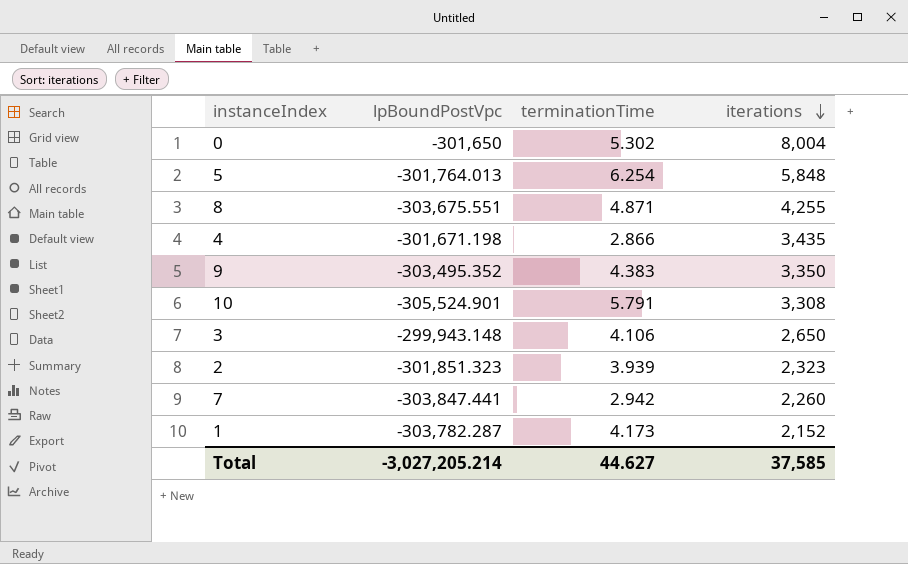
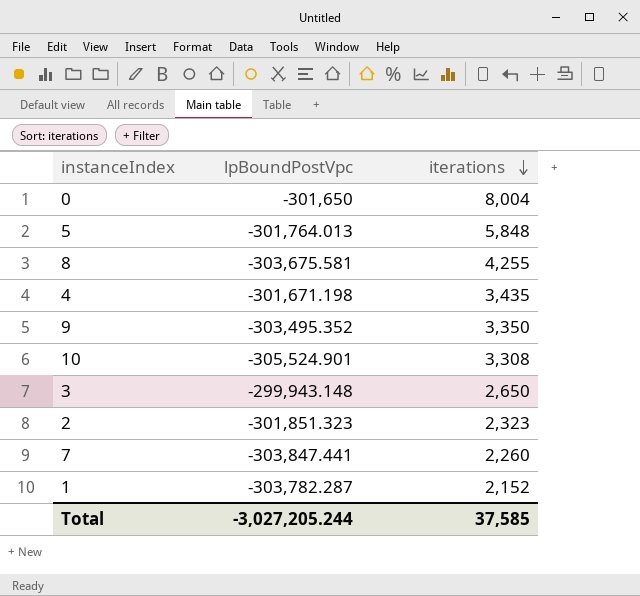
column terminationTime | position: 3 -> none
8 | lpBoundPostVpc: -303,675.551 -> -303,675.581
Total | lpBoundPostVpc: -3,027,205.214 -> -3,027,205.244

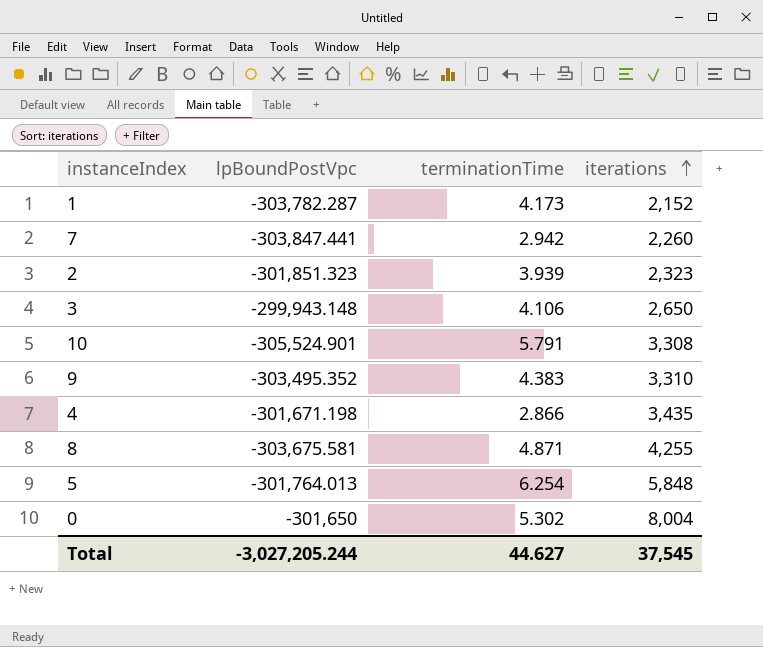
row order: iterations descending -> iterations ascending
column terminationTime | position: none -> 3
9 | iterations: 3,350 -> 3,310
Total | iterations: 37,585 -> 37,545

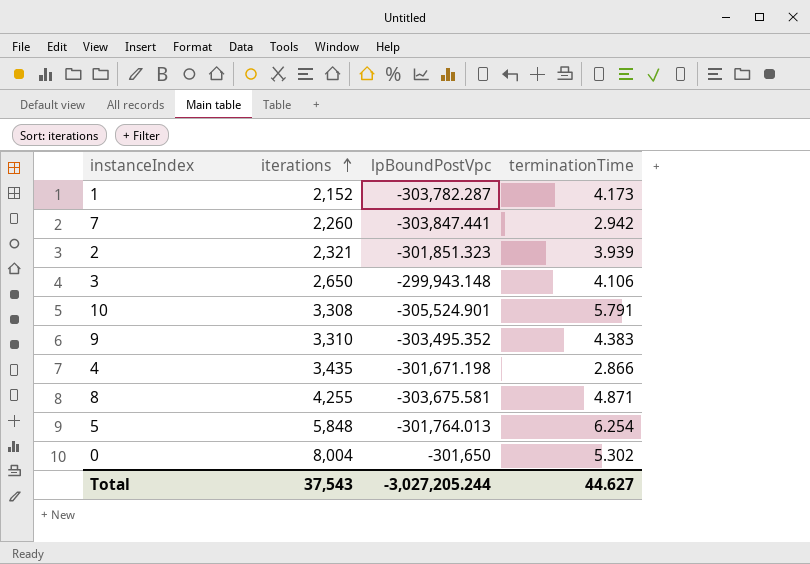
column iterations | position: 4 -> 2
2 | iterations: 2,323 -> 2,321
Total | iterations: 37,545 -> 37,543

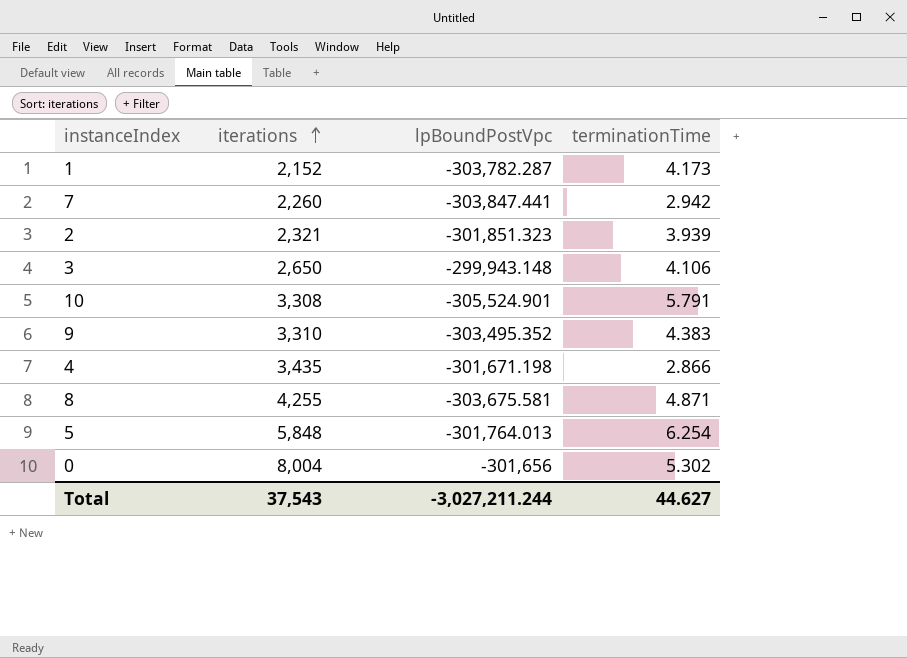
0 | lpBoundPostVpc: -301,650 -> -301,656
Total | lpBoundPostVpc: -3,027,205.244 -> -3,027,211.244

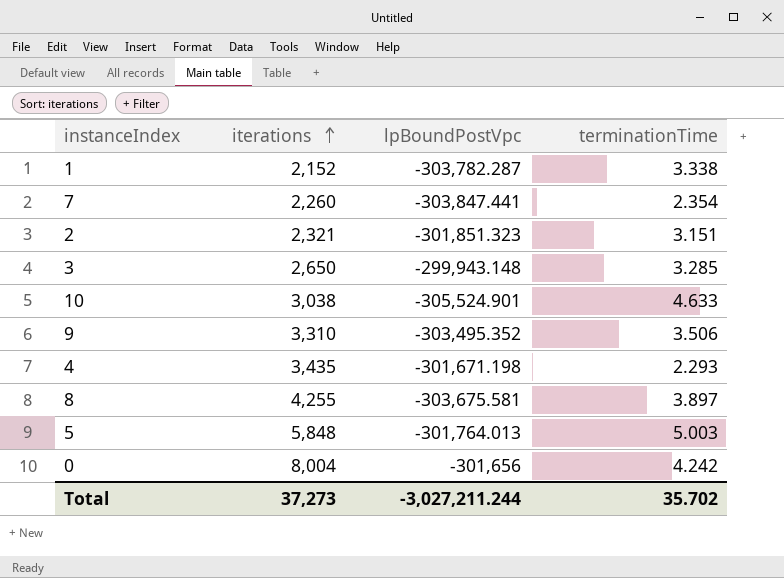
1 | terminationTime: 4.173 -> 3.338
7 | terminationTime: 2.942 -> 2.354
2 | terminationTime: 3.939 -> 3.151
3 | terminationTime: 4.106 -> 3.285
10 | iterations: 3,308 -> 3,038
10 | terminationTime: 5.791 -> 4.633
9 | terminationTime: 4.383 -> 3.506
4 | terminationTime: 2.866 -> 2.293
8 | terminationTime: 4.871 -> 3.897
5 | terminationTime: 6.254 -> 5.003
0 | terminationTime: 5.302 -> 4.242
Total | iterations: 37,543 -> 37,273
Total | terminationTime: 44.627 -> 35.702

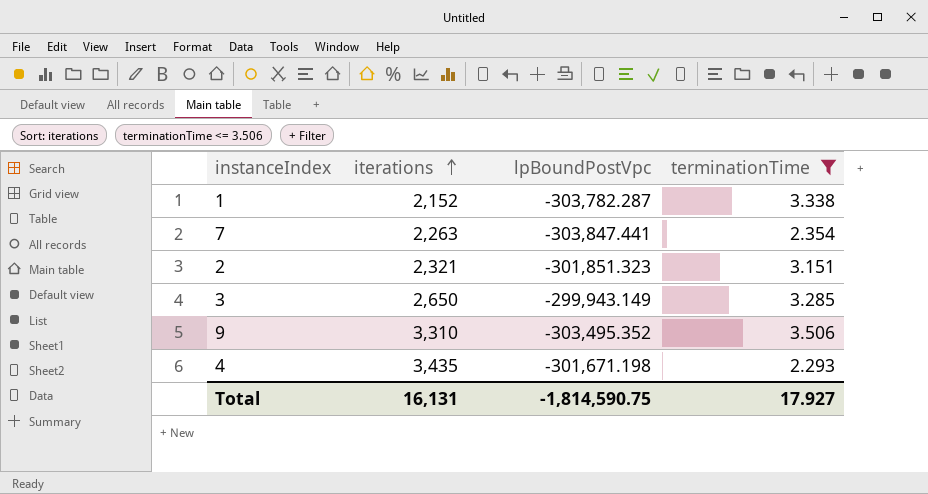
filter: none -> terminationTime <= 3.506
7 | iterations: 2,260 -> 2,263
3 | lpBoundPostVpc: -299,943.148 -> -299,943.149
Total | iterations: 37,273 -> 16,131
Total | lpBoundPostVpc: -3,027,211.244 -> -1,814,590.75
Total | terminationTime: 35.702 -> 17.927

